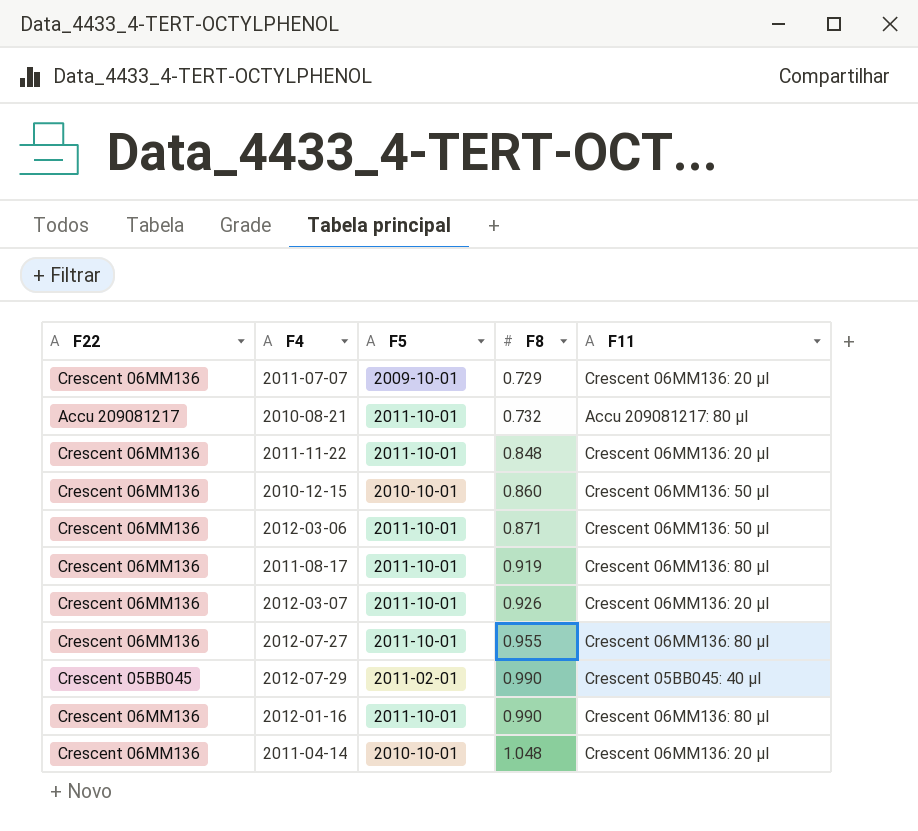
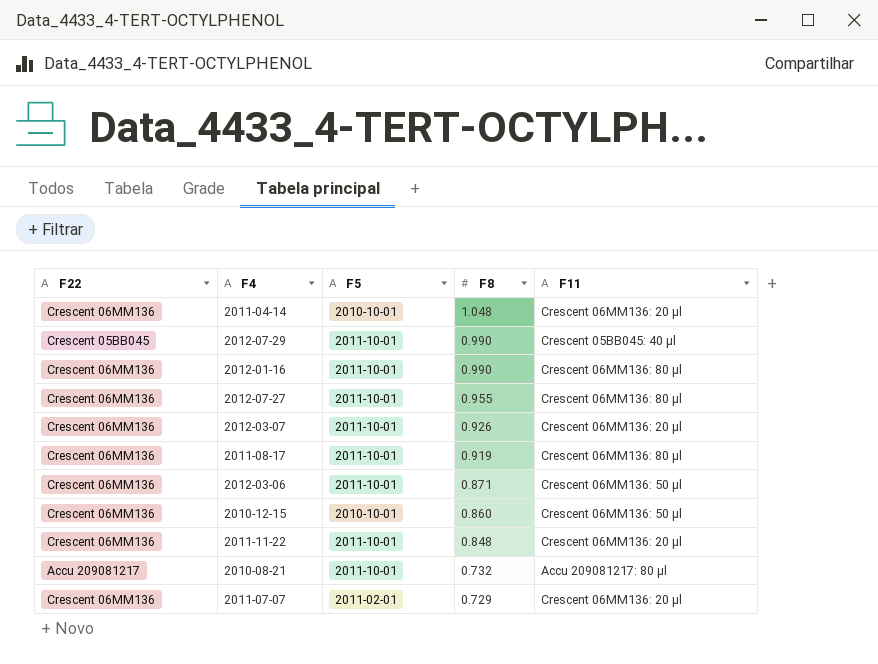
row order: F8 ascending -> F8 descending
2012-07-29 | F5: 2011-02-01 -> 2011-10-01
2011-07-07 | F5: 2009-10-01 -> 2011-02-01

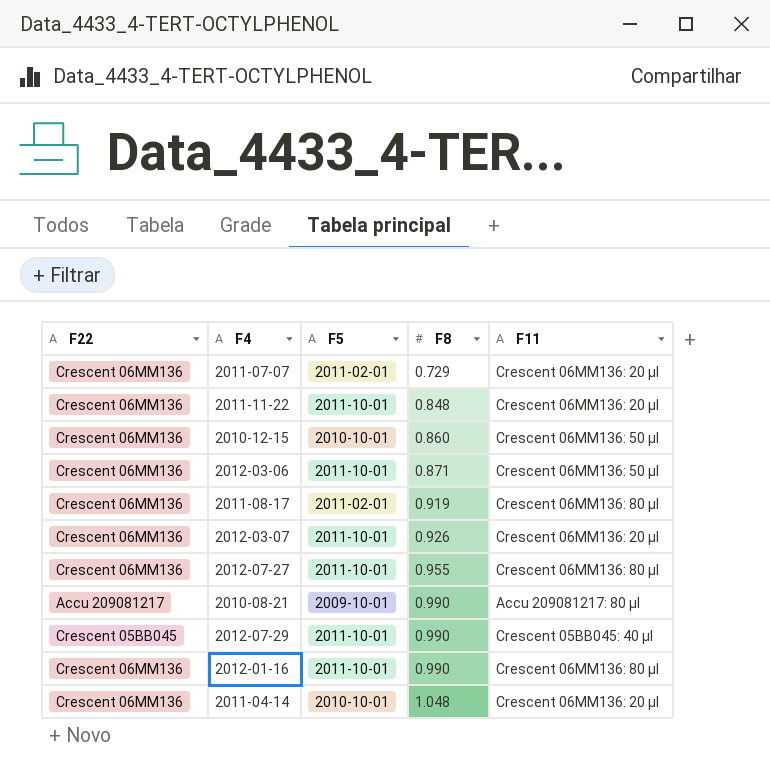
row order: F8 descending -> F8 ascending
2011-08-17 | F5: 2011-10-01 -> 2011-02-01
2010-08-21 | F5: 2011-10-01 -> 2009-10-01
2010-08-21 | F8: 0.732 -> 0.990

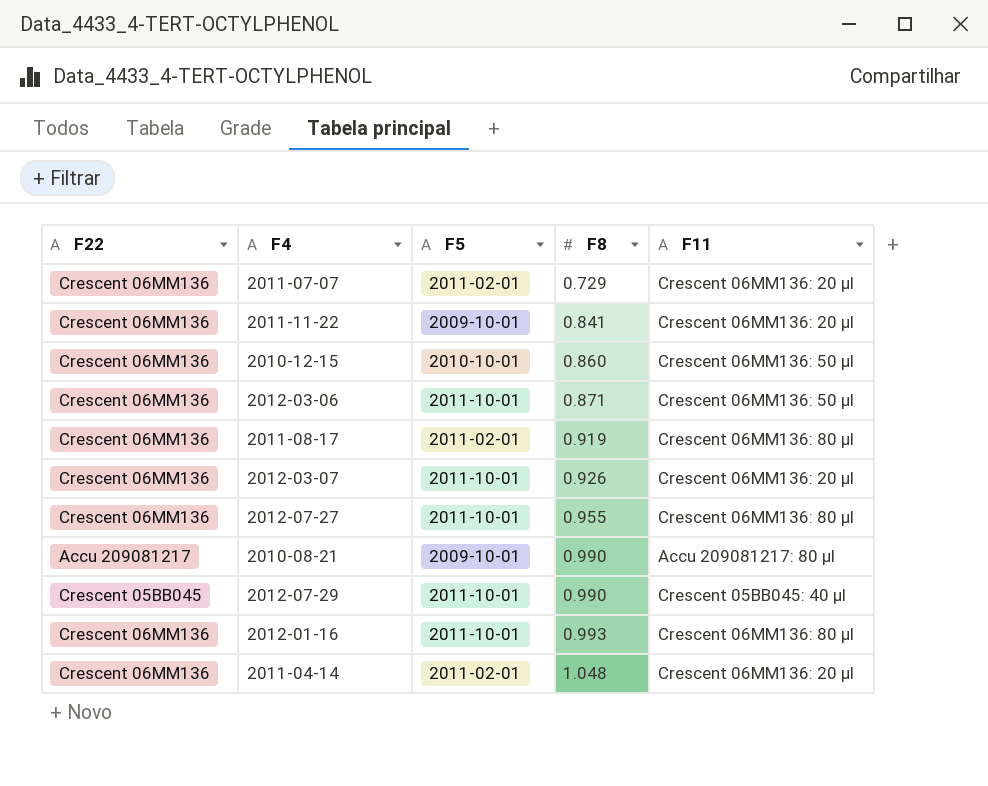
2011-11-22 | F5: 2011-10-01 -> 2009-10-01
2011-11-22 | F8: 0.848 -> 0.841
2012-01-16 | F8: 0.990 -> 0.993
2011-04-14 | F5: 2010-10-01 -> 2011-02-01

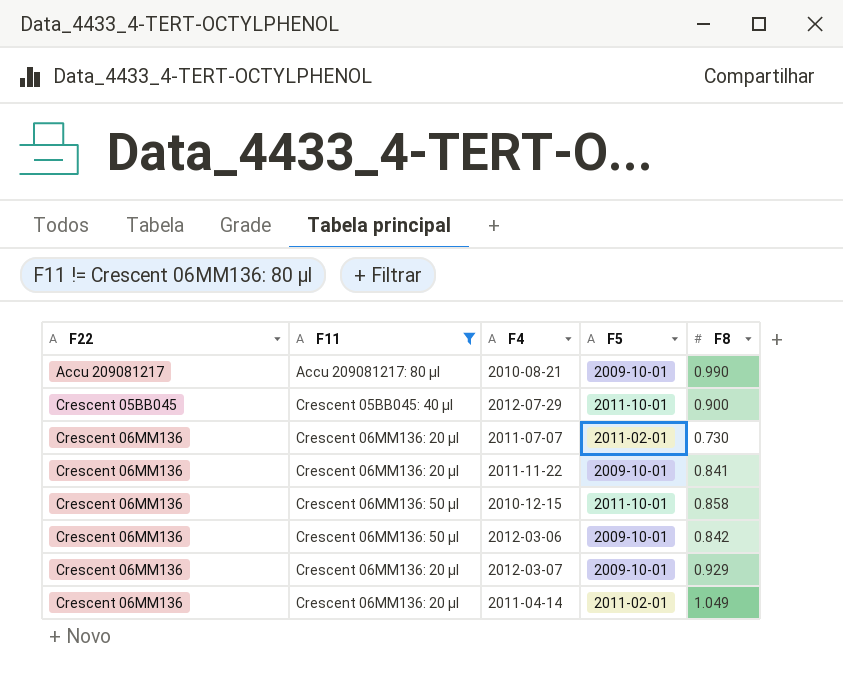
filter: none -> F11 != Crescent 06MM136: 80 µl
row order: F8 ascending -> F22 ascending
column F11 | position: 5 -> 2
2012-07-29 | F8: 0.990 -> 0.900
2011-07-07 | F8: 0.729 -> 0.730
2010-12-15 | F5: 2010-10-01 -> 2011-10-01
2010-12-15 | F8: 0.860 -> 0.858
2012-03-06 | F5: 2011-10-01 -> 2009-10-01
2012-03-06 | F8: 0.871 -> 0.842
2012-03-07 | F5: 2011-10-01 -> 2009-10-01
2012-03-07 | F8: 0.926 -> 0.929
2011-04-14 | F8: 1.048 -> 1.049

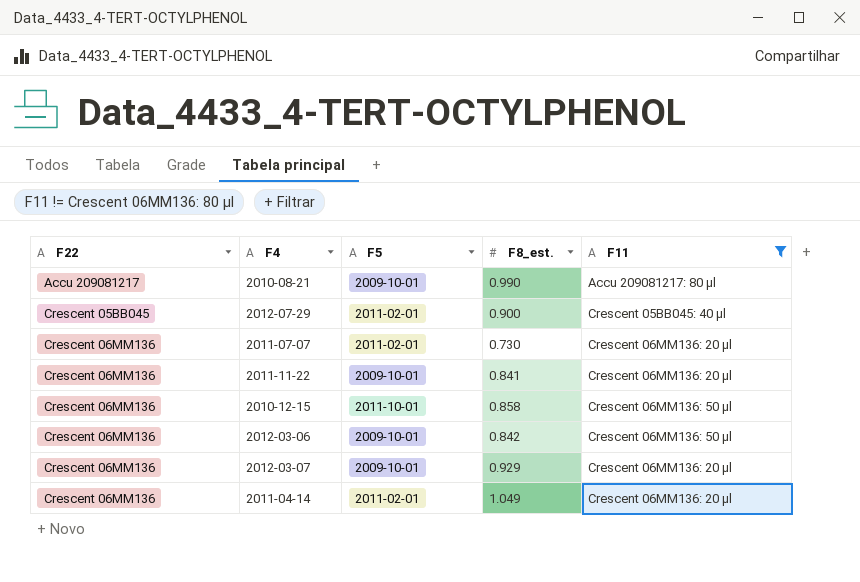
column name: F8 -> F8_est.
column F11 | position: 2 -> 5
2012-07-29 | F5: 2011-10-01 -> 2011-02-01

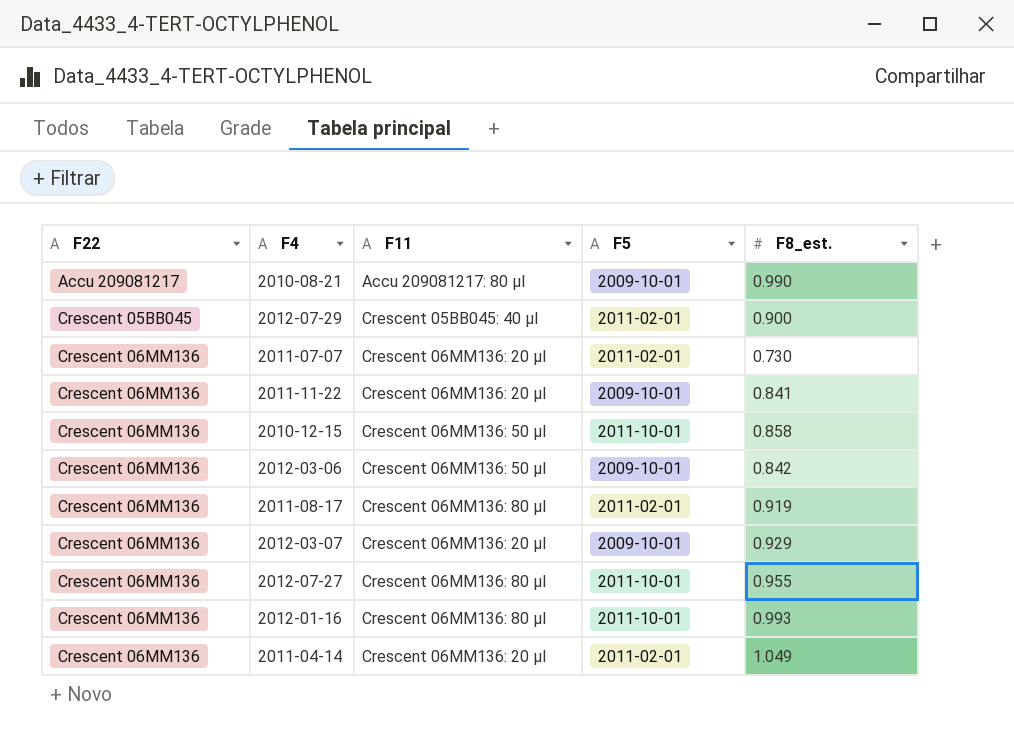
filter: F11 != Crescent 06MM136: 80 µl -> none
column F11 | position: 5 -> 3

